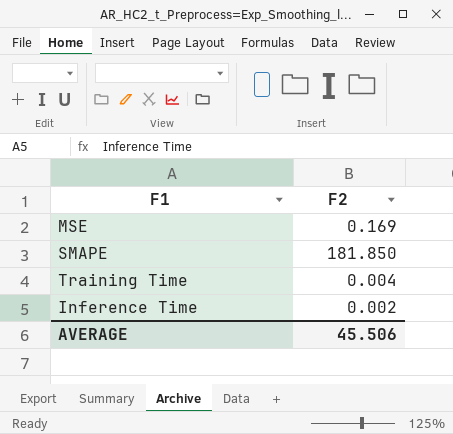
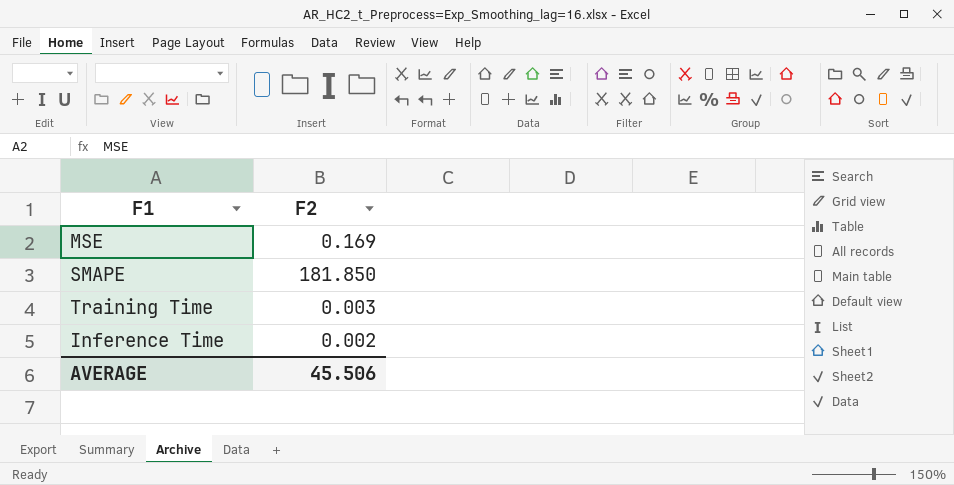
Training Time | F2: 0.004 -> 0.003

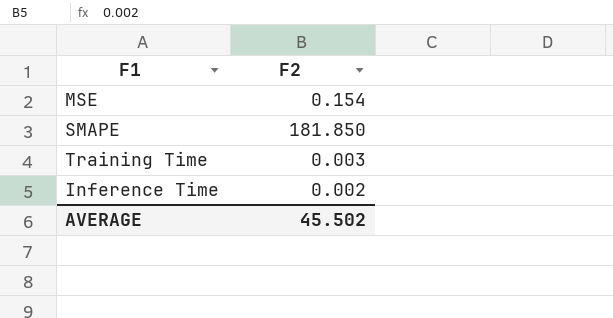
MSE | F2: 0.169 -> 0.154
AVERAGE | F2: 45.506 -> 45.502

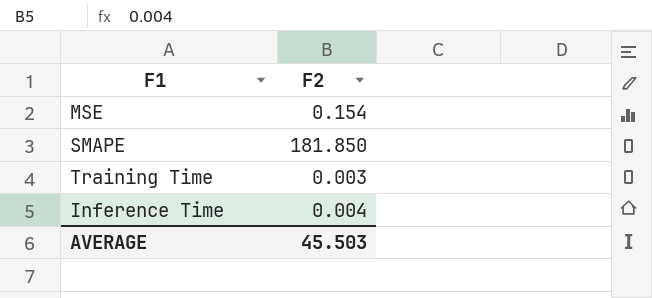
Inference Time | F2: 0.002 -> 0.004
AVERAGE | F2: 45.502 -> 45.503

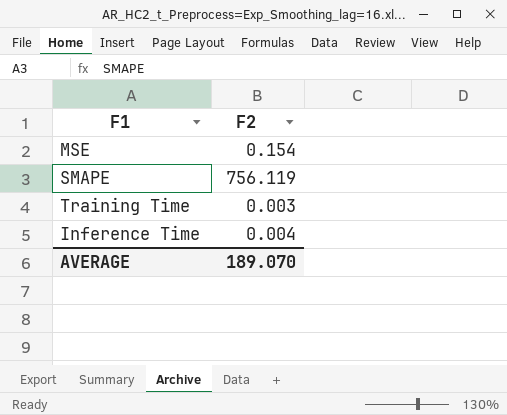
SMAPE | F2: 181.850 -> 756.119
AVERAGE | F2: 45.503 -> 189.070

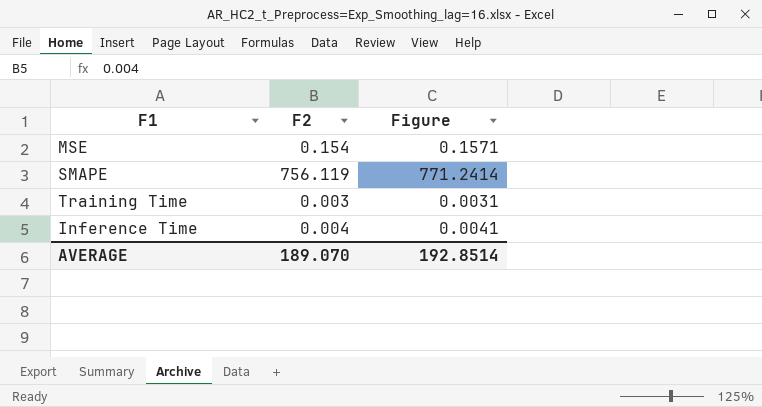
column Figure | formula: none -> [F2] * 1.02

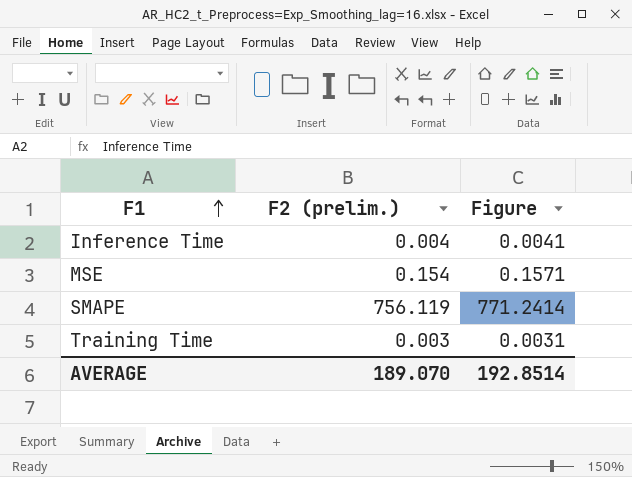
row order: none -> F1 ascending
column name: F2 -> F2 (prelim.)

